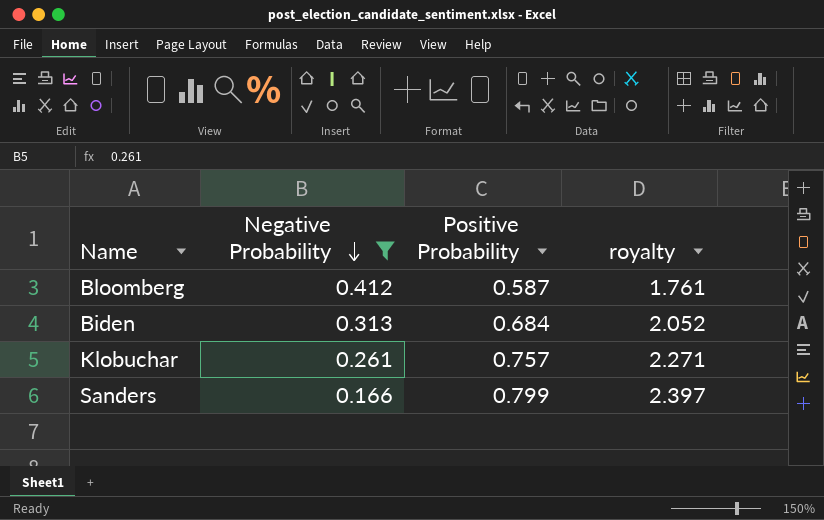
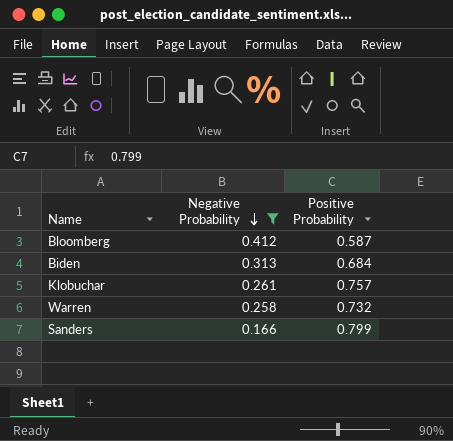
column royalty | formula: [Positive Probability] * 3 -> none
row Warren: none -> 0.258 | 0.732

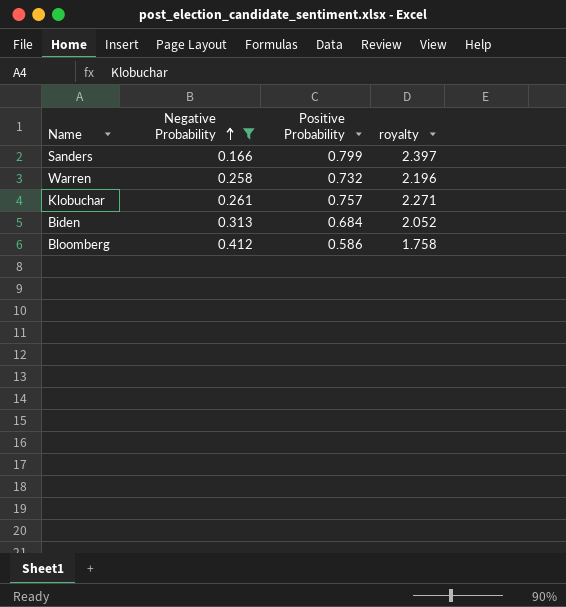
row order: Negative Probability descending -> Negative Probability ascending
column royalty | formula: none -> [Positive Probability] * 3
Bloomberg | Positive Probability: 0.587 -> 0.586

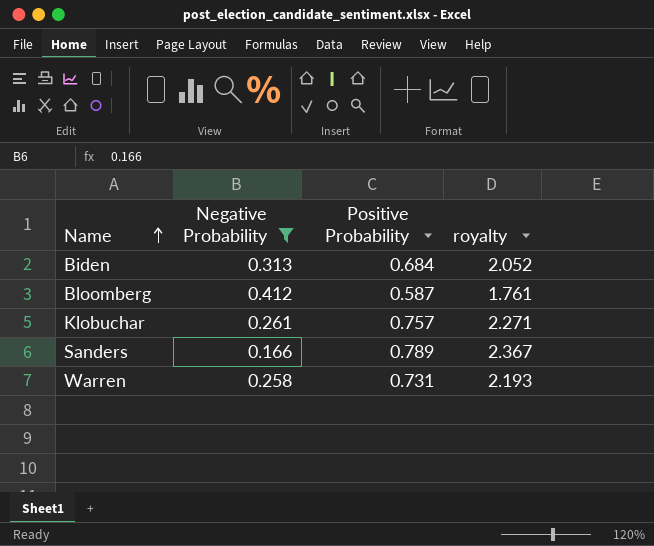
row order: Negative Probability ascending -> Name ascending
Bloomberg | Positive Probability: 0.586 -> 0.587
Bloomberg | royalty: 1.758 -> 1.761
Sanders | Positive Probability: 0.799 -> 0.789
Sanders | royalty: 2.397 -> 2.367
Warren | Positive Probability: 0.732 -> 0.731
Warren | royalty: 2.196 -> 2.193

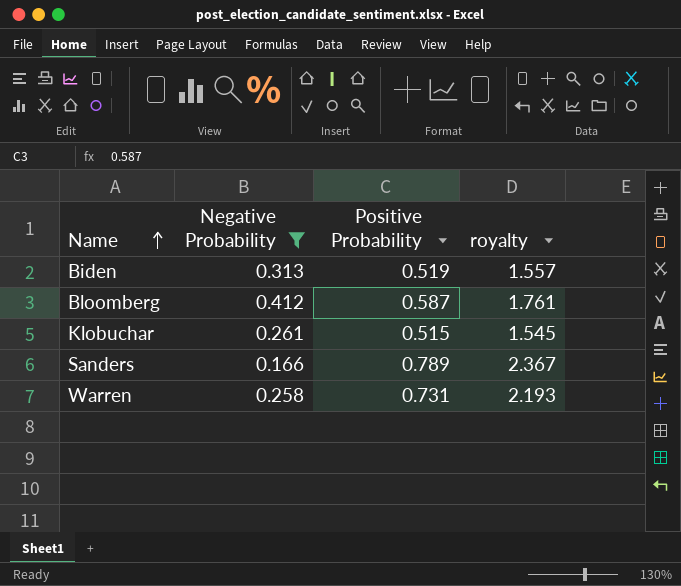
Biden | Positive Probability: 0.684 -> 0.519
Biden | royalty: 2.052 -> 1.557
Klobuchar | Positive Probability: 0.757 -> 0.515
Klobuchar | royalty: 2.271 -> 1.545

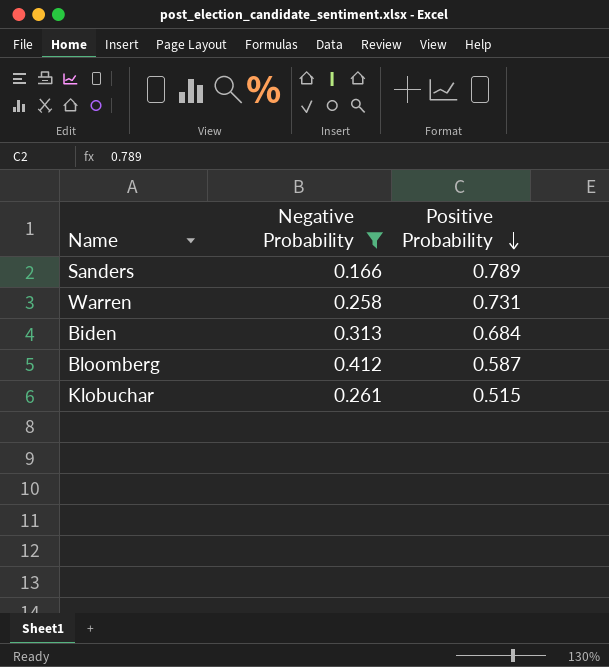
row order: Name ascending -> Positive Probability descending
column royalty | formula: [Positive Probability] * 3 -> none
Biden | Positive Probability: 0.519 -> 0.684

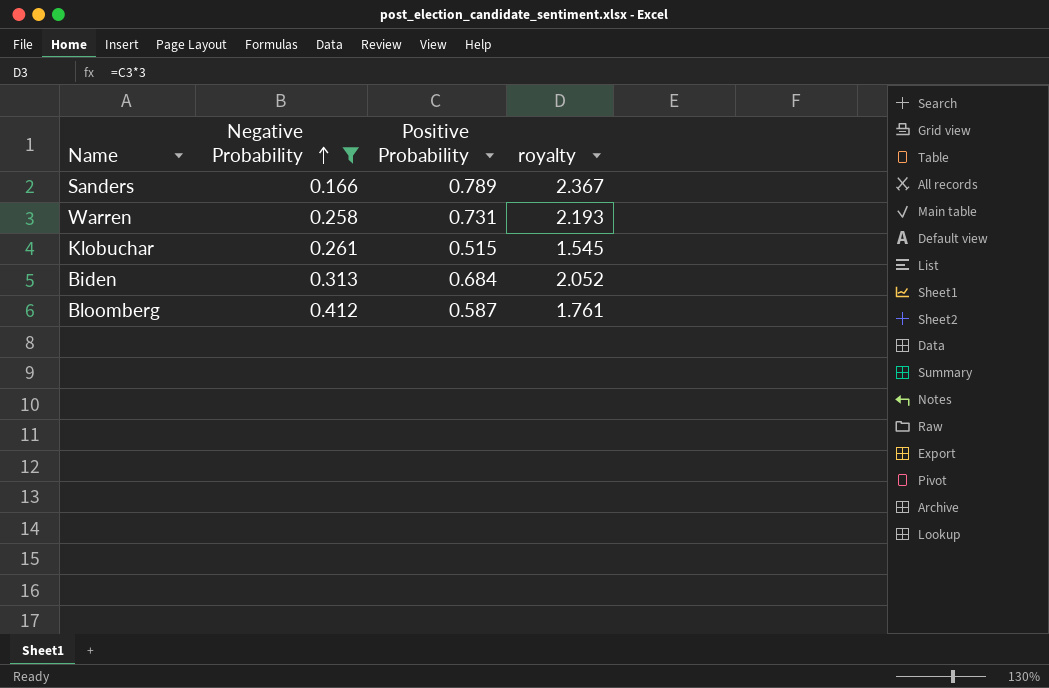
row order: Positive Probability descending -> Negative Probability ascending
column royalty | formula: none -> [Positive Probability] * 3

